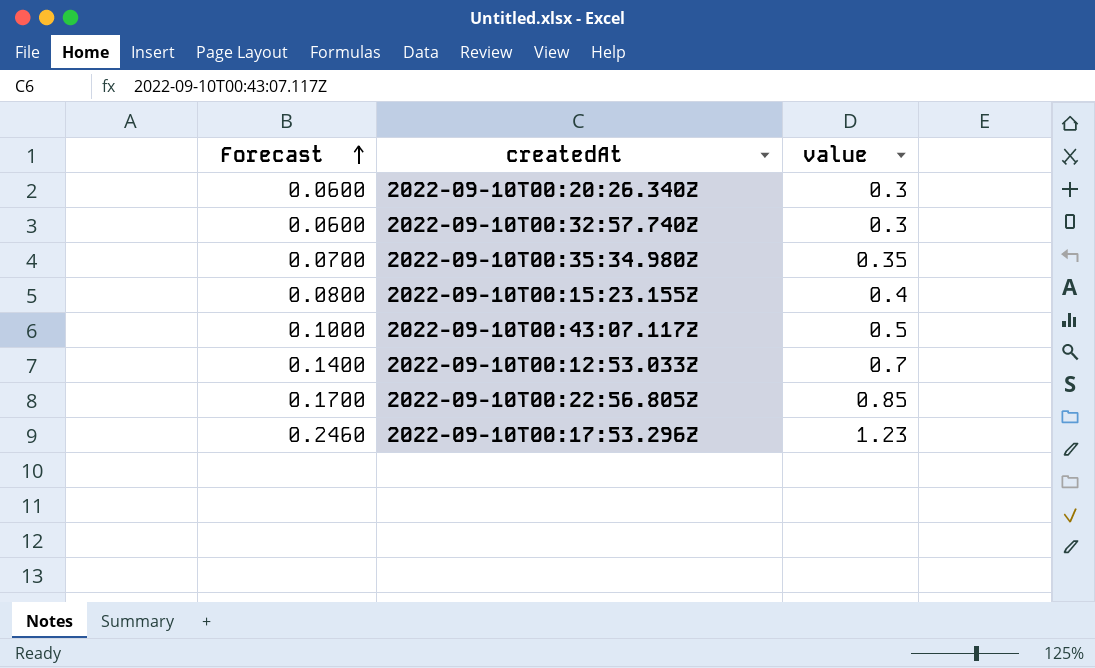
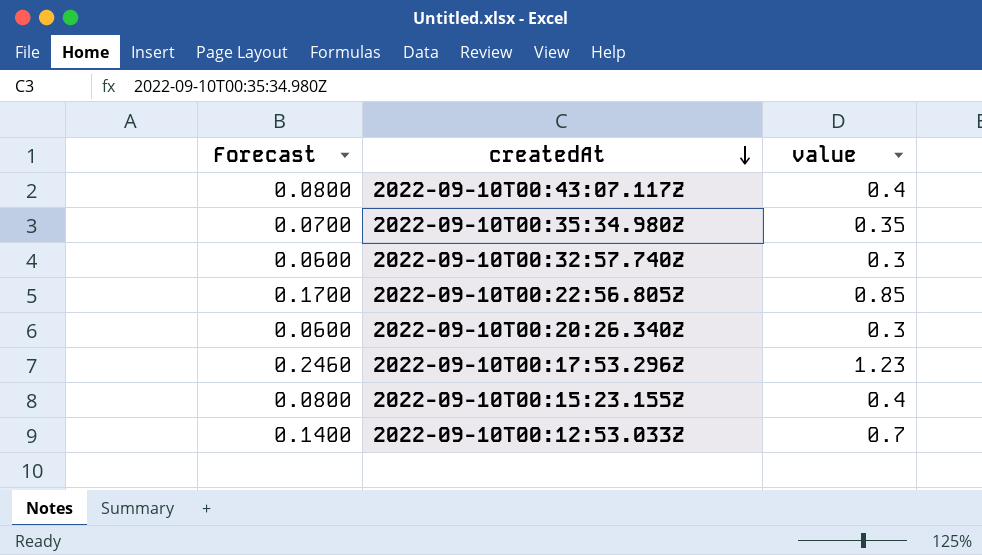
row order: Forecast ascending -> createdAt descending
2022-09-10T00:43:07.117Z | Forecast: 0.1000 -> 0.0800
2022-09-10T00:43:07.117Z | value: 0.5 -> 0.4

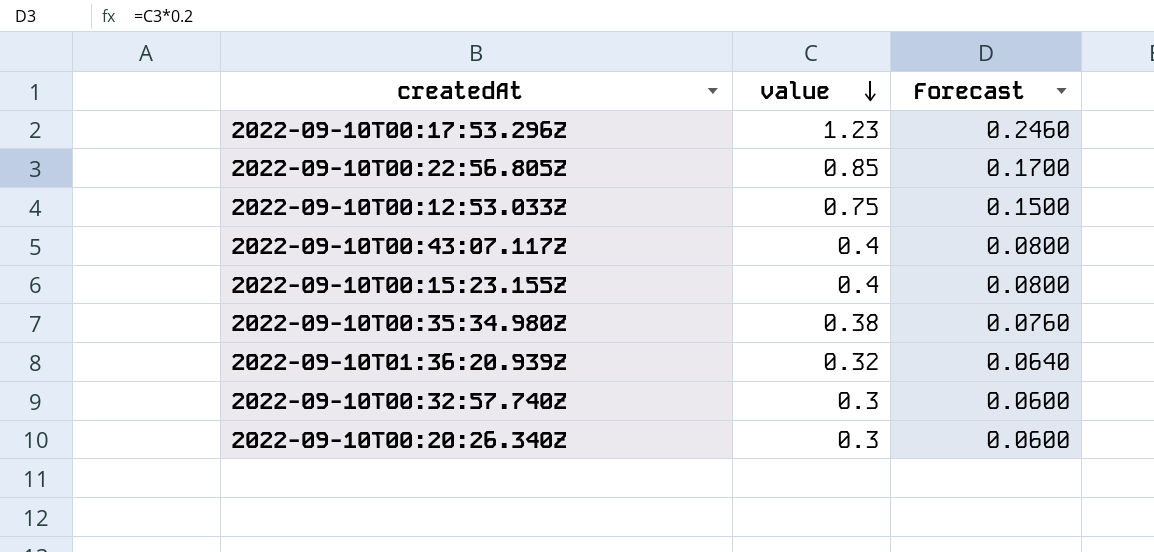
row order: createdAt descending -> value descending
column Forecast | position: 1 -> 3
2022-09-10T00:12:53.033Z | value: 0.7 -> 0.75
2022-09-10T00:12:53.033Z | Forecast: 0.1400 -> 0.1500
2022-09-10T00:35:34.980Z | value: 0.35 -> 0.38
2022-09-10T00:35:34.980Z | Forecast: 0.0700 -> 0.0760
row 2022-09-10T01:36:20.939Z: none -> 0.32 | 0.0640

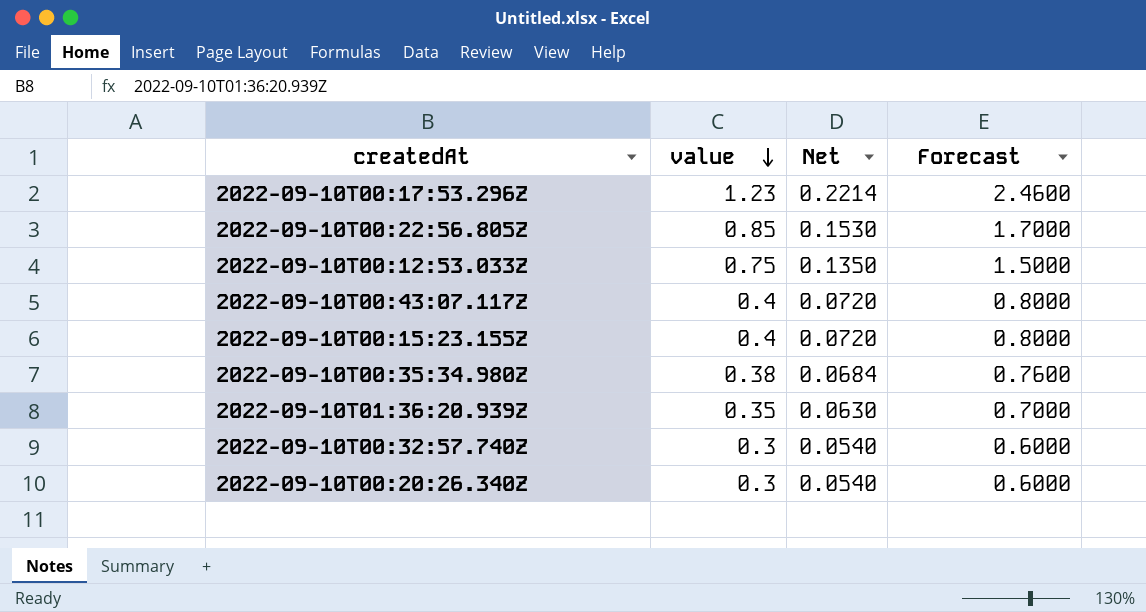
column Net | formula: none -> [value] * 0.18
column Forecast | formula: [value] * 0.2 -> [value] * 2
2022-09-10T01:36:20.939Z | value: 0.32 -> 0.35

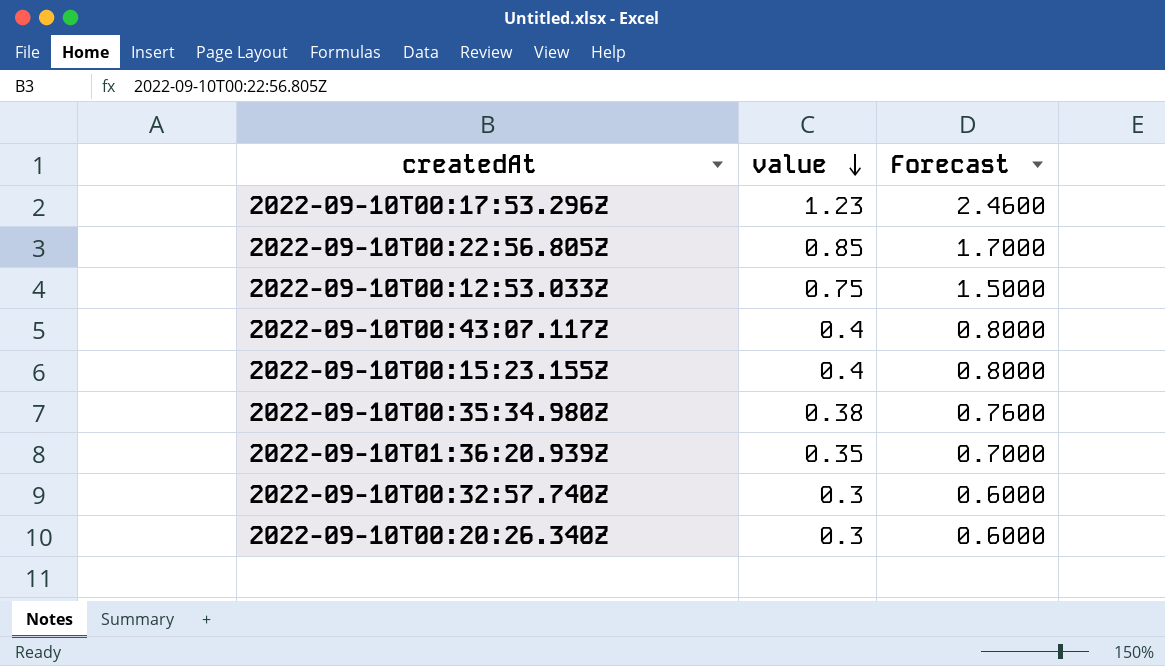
column Net | formula: [value] * 0.18 -> none

